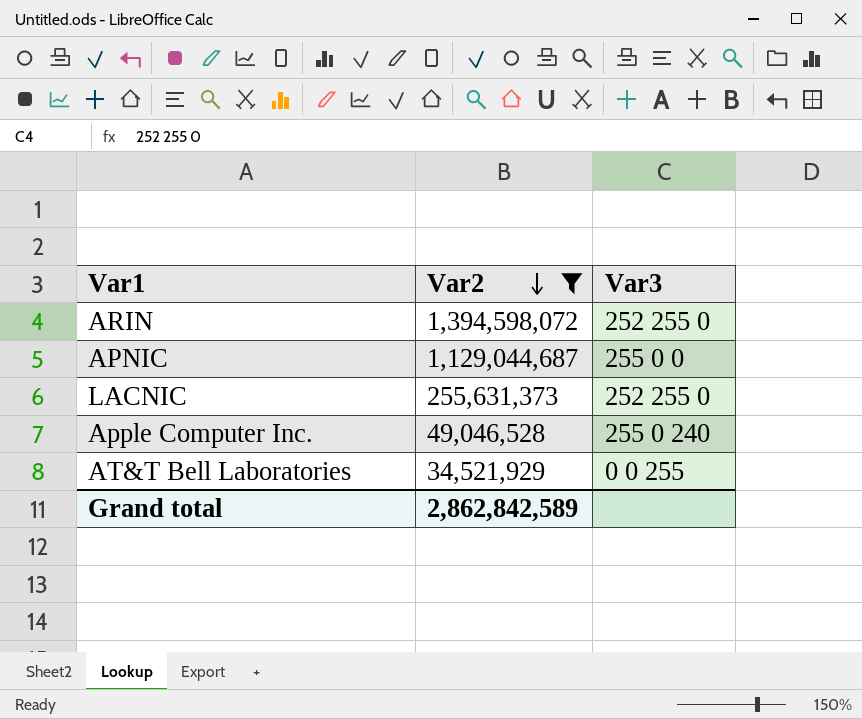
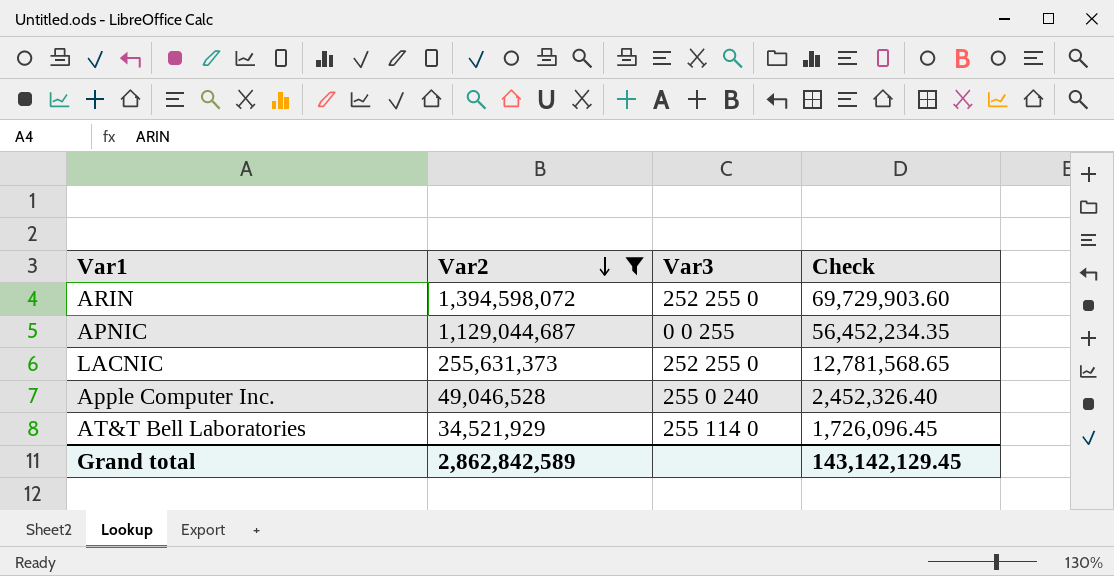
column Check | formula: none -> [Var2] * 0.05
APNIC | Var3: 255 0 0 -> 0 0 255
AT&T Bell Laboratories | Var3: 0 0 255 -> 255 114 0

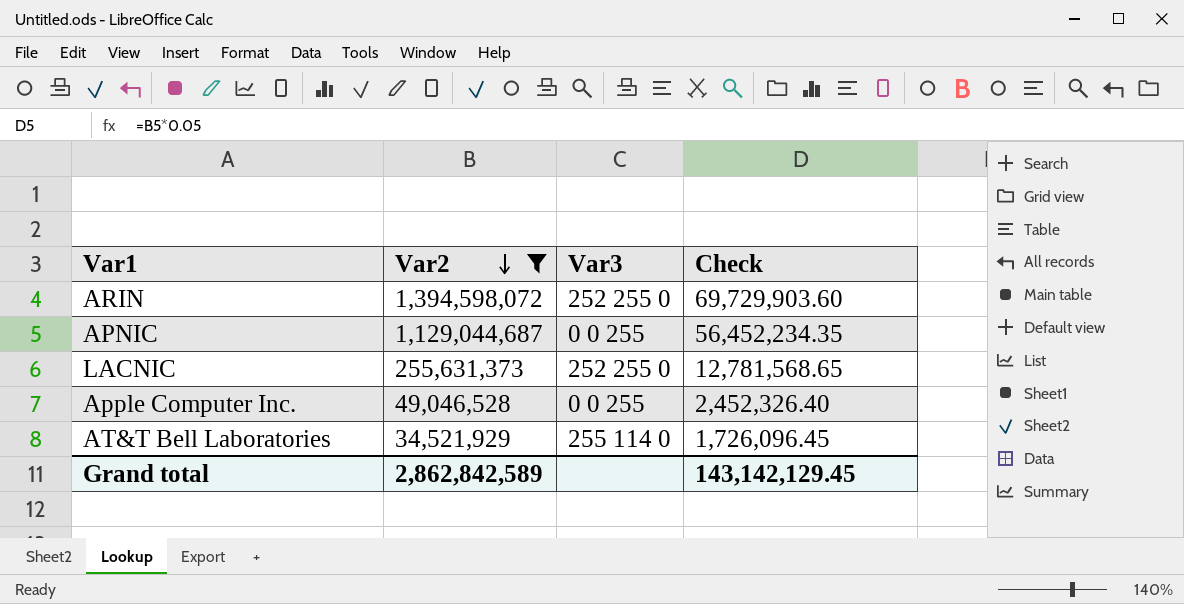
Apple Computer Inc. | Var3: 255 0 240 -> 0 0 255

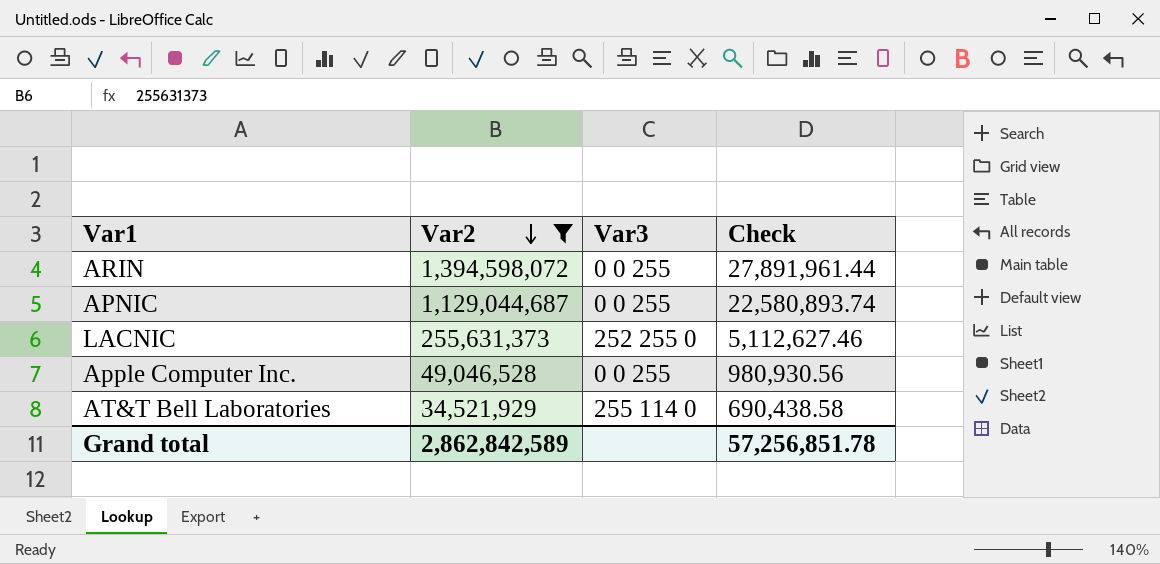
column Check | formula: [Var2] * 0.05 -> [Var2] * 0.02
ARIN | Var3: 252 255 0 -> 0 0 255
Grand total | Check: 143,142,129.45 -> 57,256,851.78

